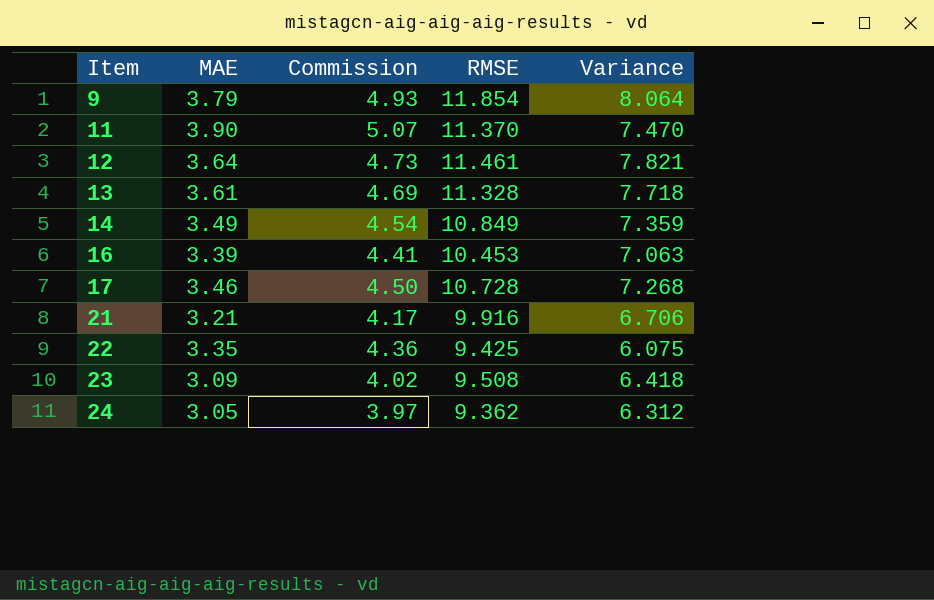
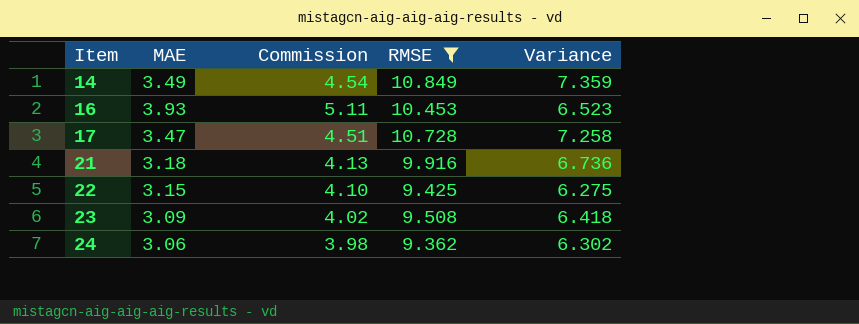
filter: none -> RMSE <= 10.849
16 | MAE: 3.39 -> 3.93
16 | Commission: 4.41 -> 5.11
16 | Variance: 7.063 -> 6.523
17 | MAE: 3.46 -> 3.47
17 | Commission: 4.50 -> 4.51
17 | Variance: 7.268 -> 7.258
21 | MAE: 3.21 -> 3.18
21 | Commission: 4.17 -> 4.13
21 | Variance: 6.706 -> 6.736
22 | MAE: 3.35 -> 3.15
22 | Commission: 4.36 -> 4.10
22 | Variance: 6.075 -> 6.275
24 | MAE: 3.05 -> 3.06
24 | Commission: 3.97 -> 3.98
24 | Variance: 6.312 -> 6.302

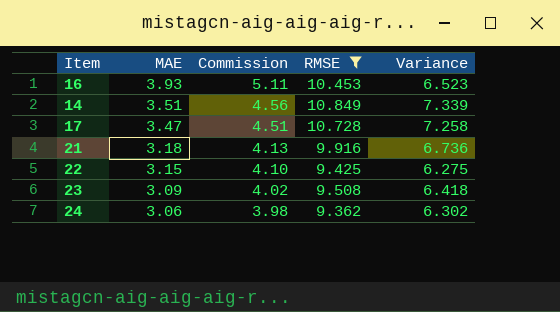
row order: Item ascending -> MAE descending
14 | MAE: 3.49 -> 3.51
14 | Commission: 4.54 -> 4.56
14 | Variance: 7.359 -> 7.339

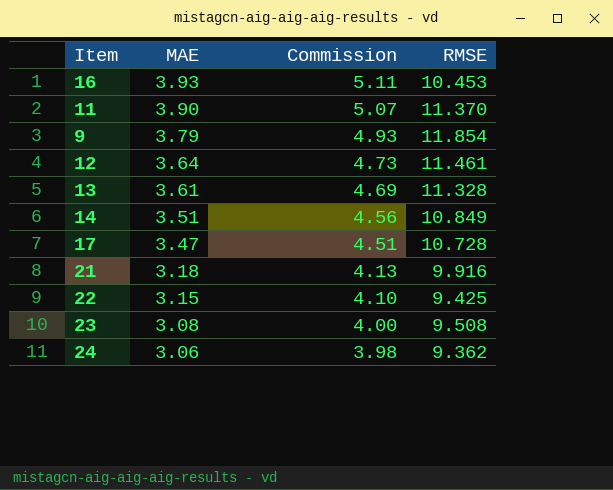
filter: RMSE <= 10.849 -> none
column Variance | formula: [RMSE] - [MAE] -> none
23 | MAE: 3.09 -> 3.08
23 | Commission: 4.02 -> 4.00

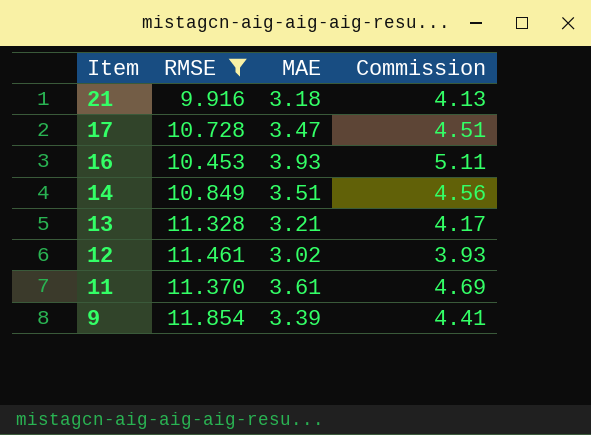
filter: none -> RMSE >= 9.916
row order: MAE descending -> Item descending
column RMSE | position: 4 -> 2
13 | MAE: 3.61 -> 3.21
13 | Commission: 4.69 -> 4.17
12 | MAE: 3.64 -> 3.02
12 | Commission: 4.73 -> 3.93
11 | MAE: 3.90 -> 3.61
11 | Commission: 5.07 -> 4.69
9 | MAE: 3.79 -> 3.39
9 | Commission: 4.93 -> 4.41

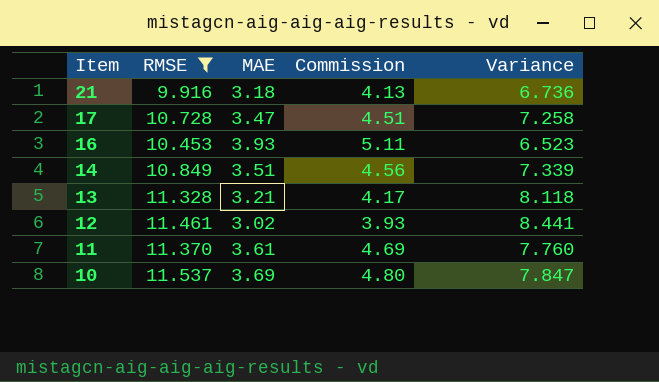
column Variance | formula: none -> [RMSE] - [MAE]
row 9: 11.854 | 3.39 | 4.41 -> none
row 10: none -> 11.537 | 3.69 | 4.80 | 7.847

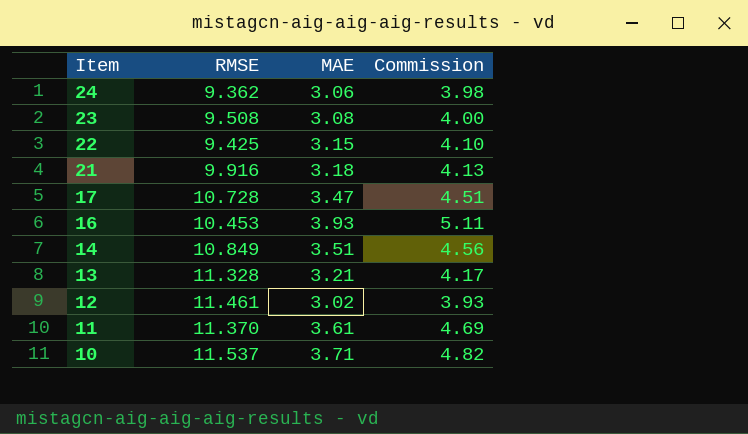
filter: RMSE >= 9.916 -> none
column Variance | formula: [RMSE] - [MAE] -> none
10 | MAE: 3.69 -> 3.71
10 | Commission: 4.80 -> 4.82

